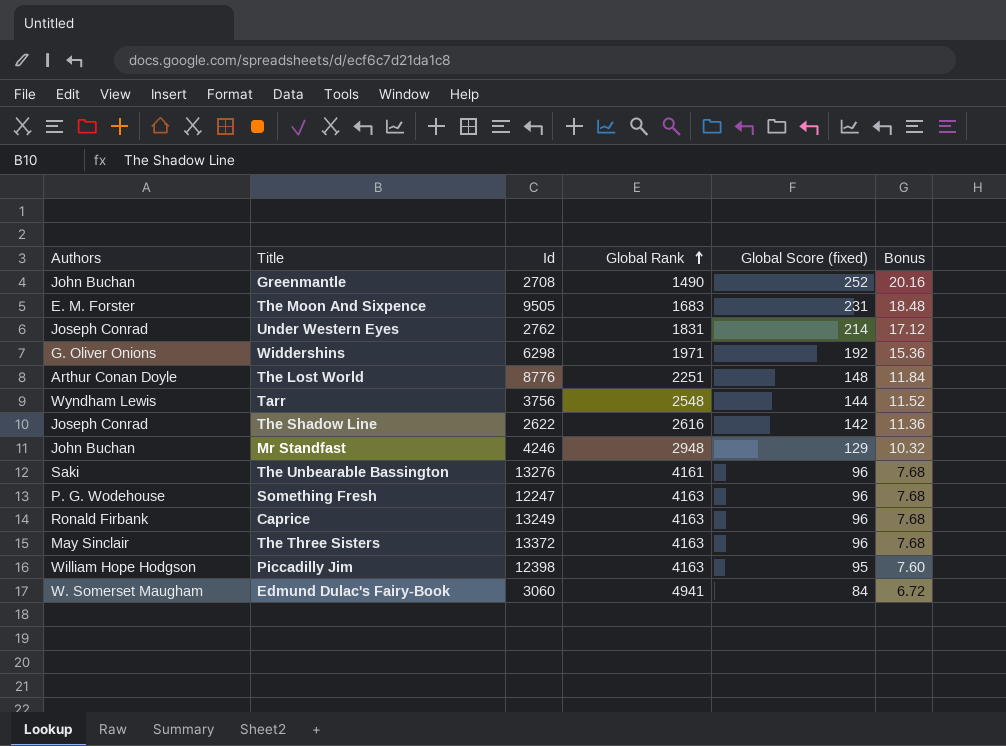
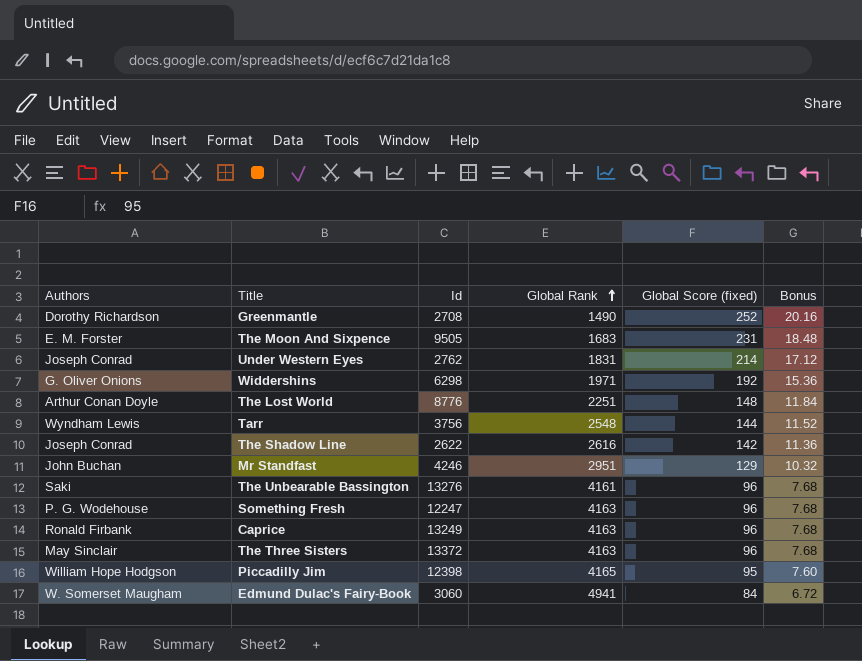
Greenmantle | Authors: John Buchan -> Dorothy Richardson
Mr Standfast | Global Rank: 2948 -> 2951
Piccadilly Jim | Global Rank: 4163 -> 4165

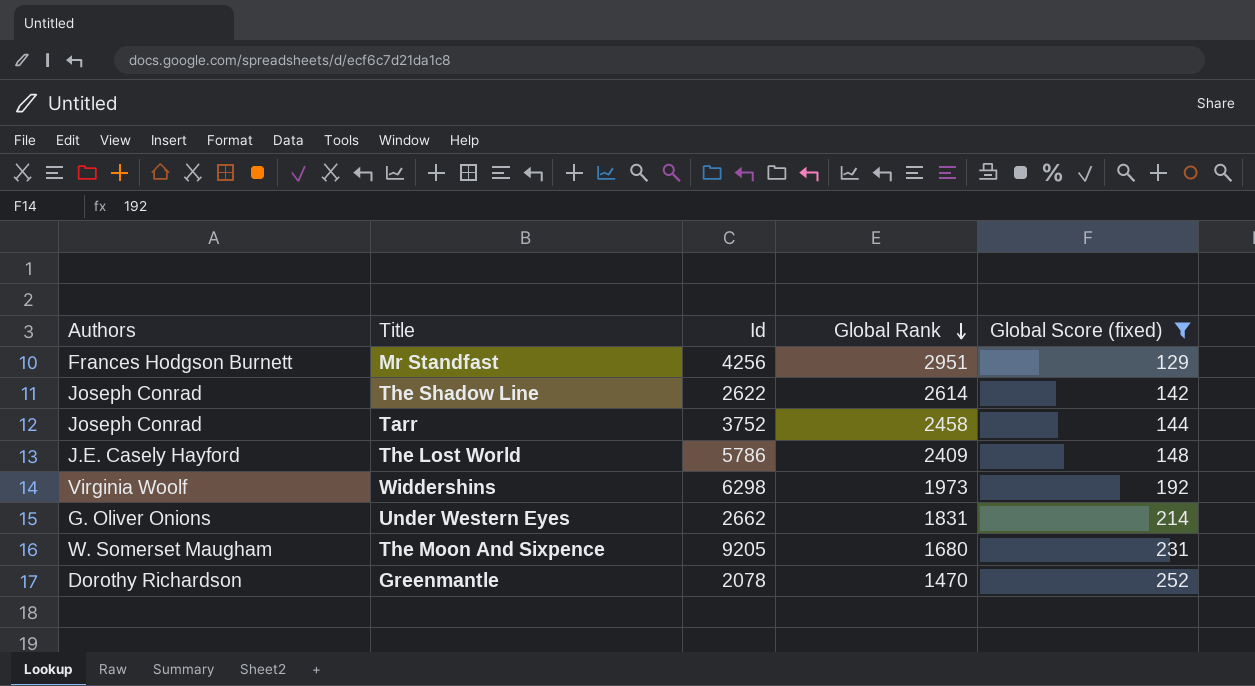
filter: none -> Global Score (fixed) >= 129
row order: Global Rank ascending -> Global Rank descending
column Bonus | formula: [Global Score (fixed)] * 0.08 -> none
Mr Standfast | Authors: John Buchan -> Frances Hodgson Burnett
Mr Standfast | Id: 4246 -> 4256
The Shadow Line | Global Rank: 2616 -> 2614
Tarr | Authors: Wyndham Lewis -> Joseph Conrad
Tarr | Id: 3756 -> 3752
Tarr | Global Rank: 2548 -> 2458
The Lost World | Authors: Arthur Conan Doyle -> J.E. Casely Hayford
The Lost World | Id: 8776 -> 5786
The Lost World | Global Rank: 2251 -> 2409
Widdershins | Authors: G. Oliver Onions -> Virginia Woolf
Widdershins | Global Rank: 1971 -> 1973
Under Western Eyes | Authors: Joseph Conrad -> G. Oliver Onions
Under Western Eyes | Id: 2762 -> 2662
The Moon And Sixpence | Authors: E. M. Forster -> W. Somerset Maugham
The Moon And Sixpence | Id: 9505 -> 9205
The Moon And Sixpence | Global Rank: 1683 -> 1680
Greenmantle | Id: 2708 -> 2078
Greenmantle | Global Rank: 1490 -> 1470

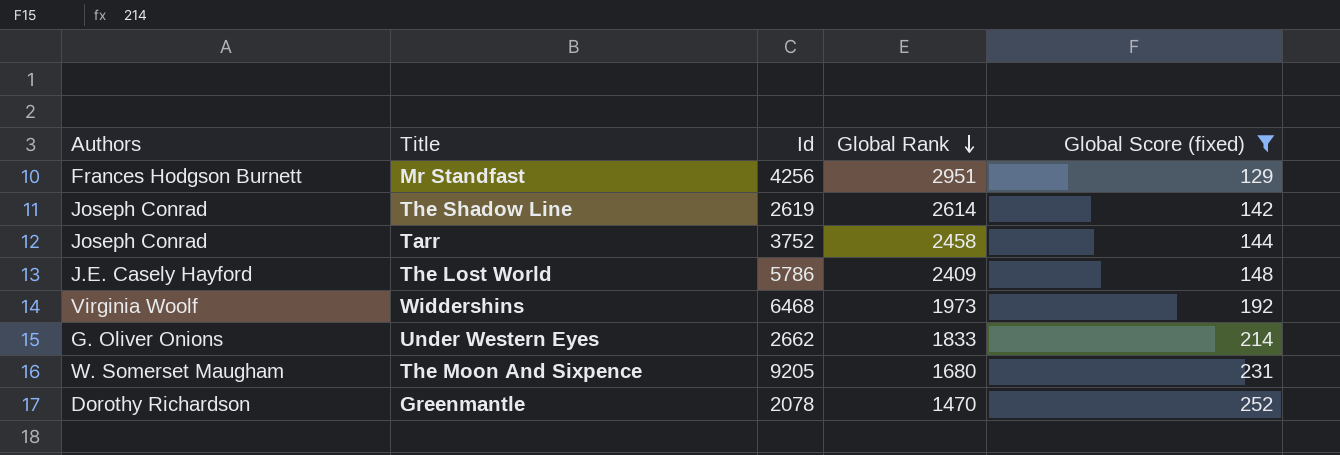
The Shadow Line | Id: 2622 -> 2619
Widdershins | Id: 6298 -> 6468
Under Western Eyes | Global Rank: 1831 -> 1833

